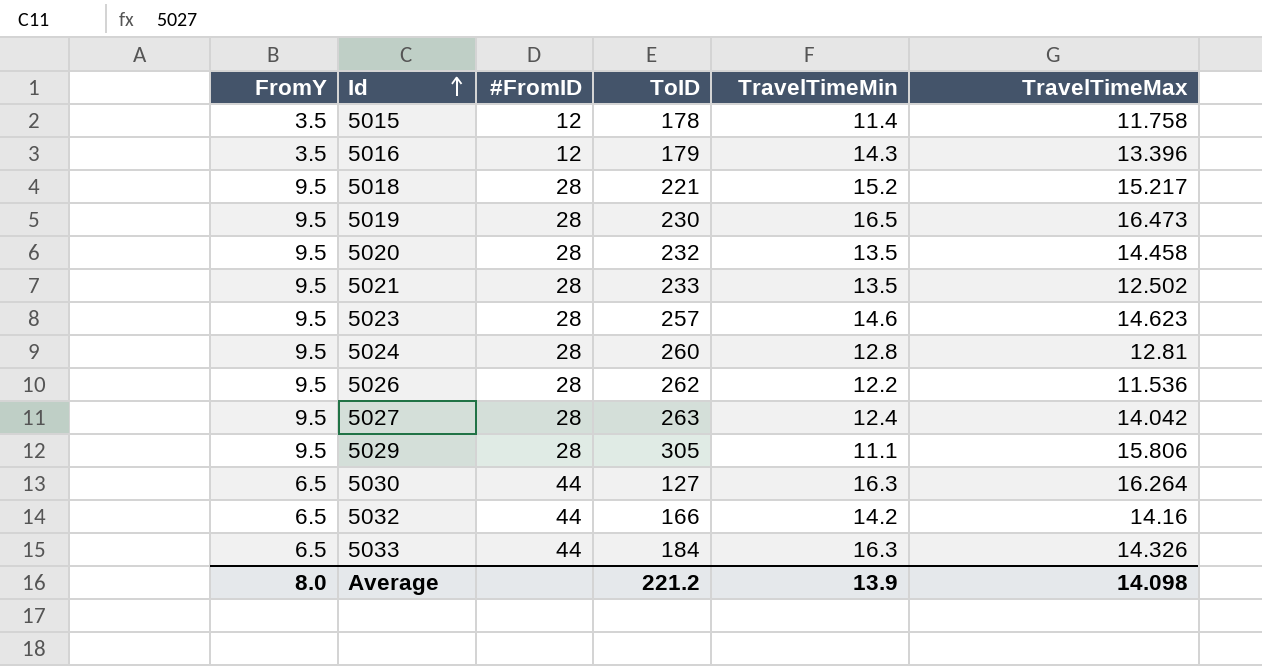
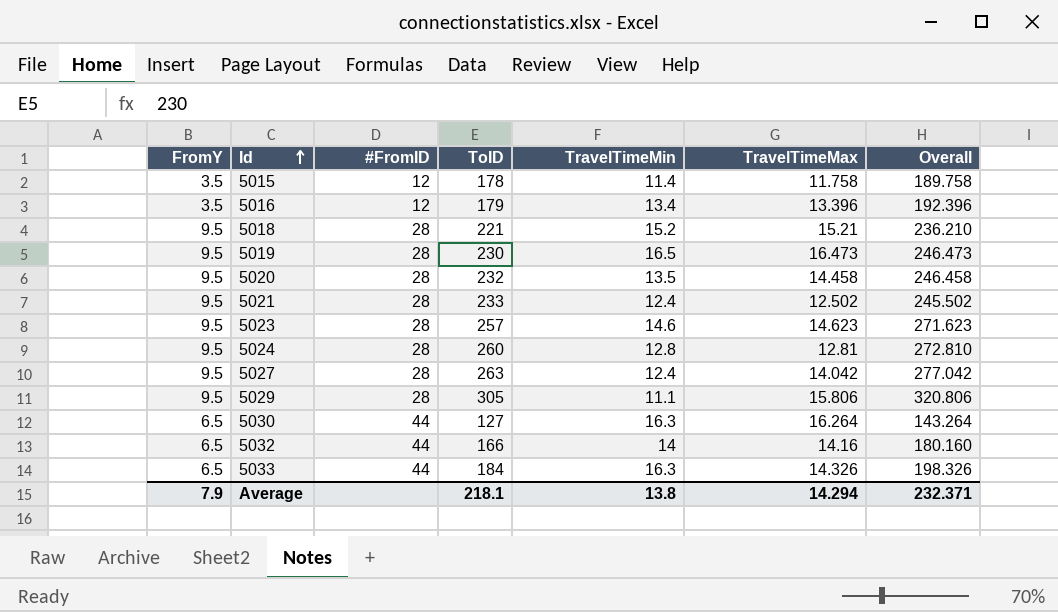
column Overall | formula: none -> [ToID] + [TravelTimeMax]
row 5026: 9.5 | 28 | 262 | 12.2 | 11.536 -> none
5016 | TravelTimeMin: 14.3 -> 13.4
5018 | TravelTimeMax: 15.217 -> 15.21
5021 | TravelTimeMin: 13.5 -> 12.4
5032 | TravelTimeMin: 14.2 -> 14
Average | FromY: 8.0 -> 7.9
Average | ToID: 221.2 -> 218.1
Average | TravelTimeMin: 13.9 -> 13.8
Average | TravelTimeMax: 14.098 -> 14.294

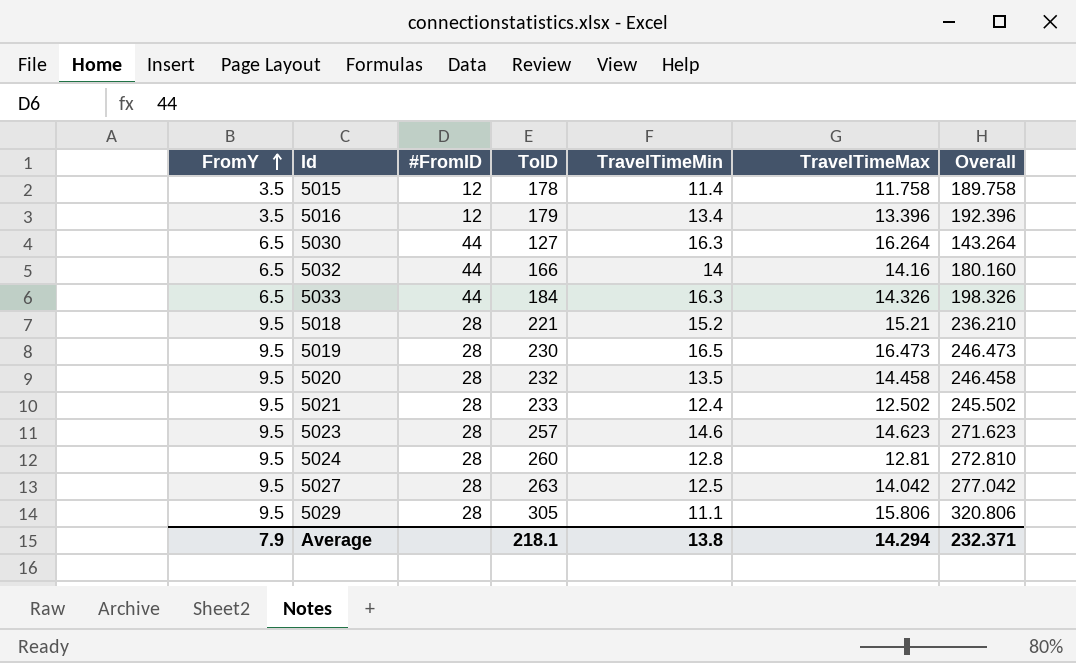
row order: Id ascending -> FromY ascending
5027 | TravelTimeMin: 12.4 -> 12.5

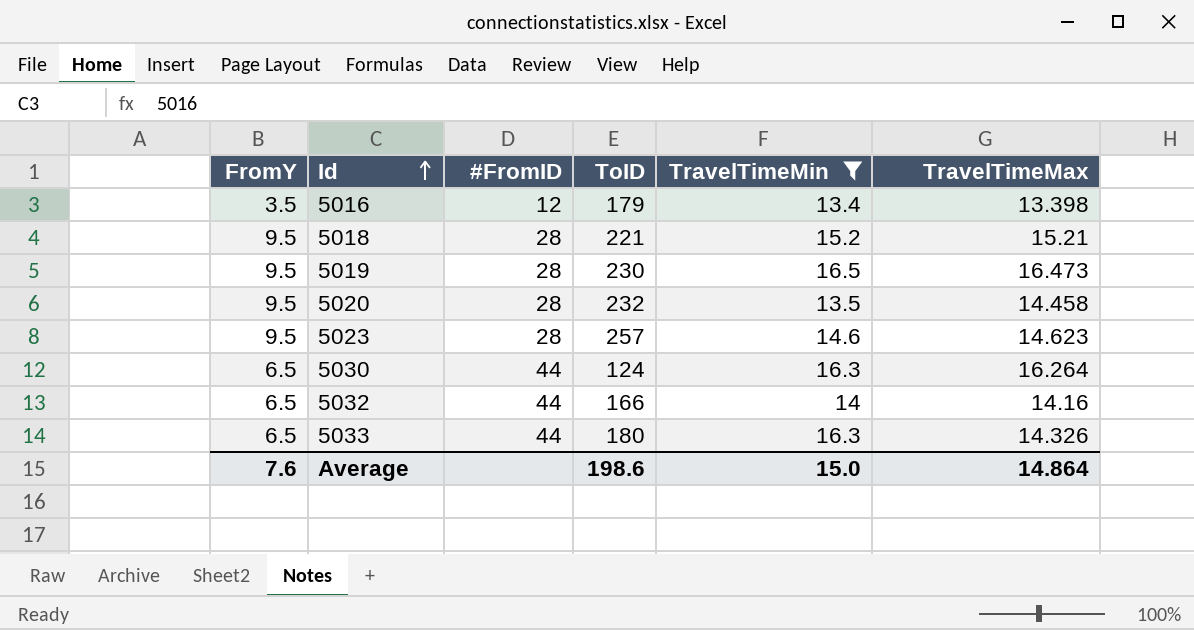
filter: none -> TravelTimeMin >= 13.4
row order: FromY ascending -> Id ascending
column Overall | formula: [ToID] + [TravelTimeMax] -> none
5016 | TravelTimeMax: 13.396 -> 13.398
5030 | ToID: 127 -> 124
5033 | ToID: 184 -> 180
Average | FromY: 7.9 -> 7.6
Average | ToID: 218.1 -> 198.6
Average | TravelTimeMin: 13.8 -> 15.0
Average | TravelTimeMax: 14.294 -> 14.864

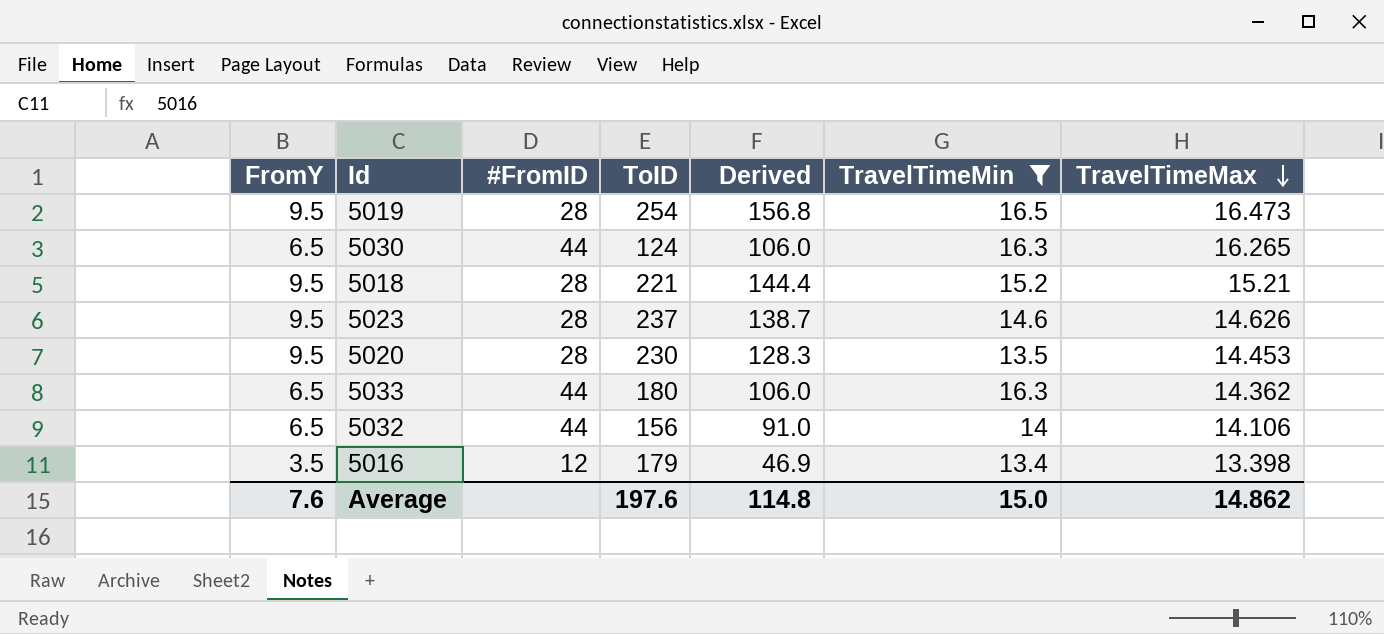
row order: Id ascending -> TravelTimeMax descending
column Derived | formula: none -> [FromY] * [TravelTimeMin]
5019 | ToID: 230 -> 254
5030 | TravelTimeMax: 16.264 -> 16.265
5023 | ToID: 257 -> 237
5023 | TravelTimeMax: 14.623 -> 14.626
5020 | ToID: 232 -> 230
5020 | TravelTimeMax: 14.458 -> 14.453
5033 | TravelTimeMax: 14.326 -> 14.362
5032 | ToID: 166 -> 156
5032 | TravelTimeMax: 14.16 -> 14.106
Average | ToID: 198.6 -> 197.6
Average | TravelTimeMax: 14.864 -> 14.862

